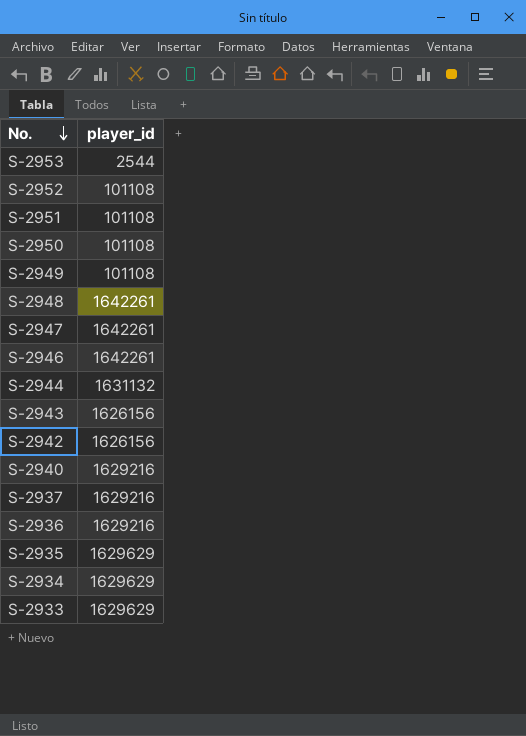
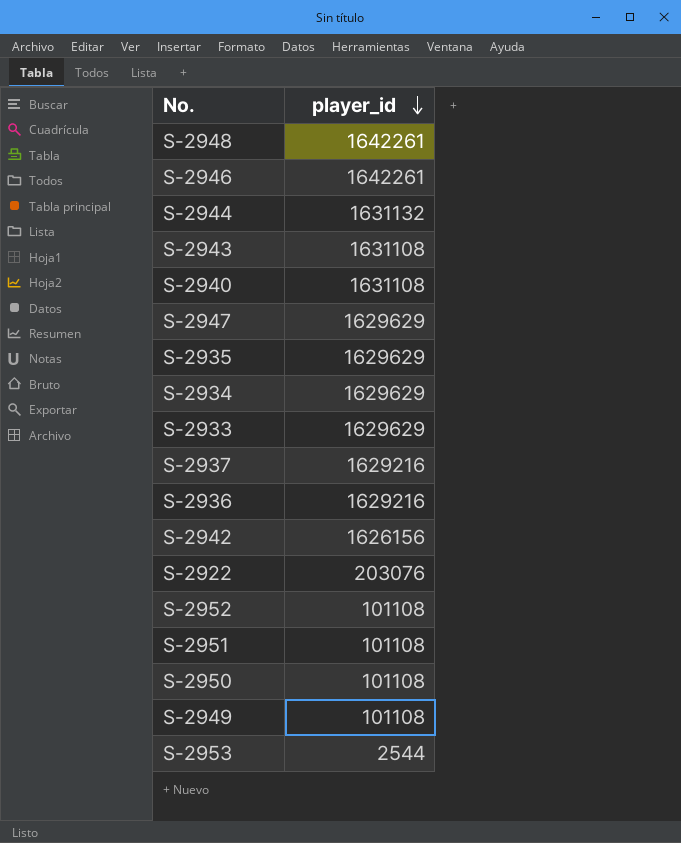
row order: No. descending -> player_id descending
S-2943 | player_id: 1626156 -> 1631108
S-2940 | player_id: 1629216 -> 1631108
S-2947 | player_id: 1642261 -> 1629629
row S-2922: none -> 203076

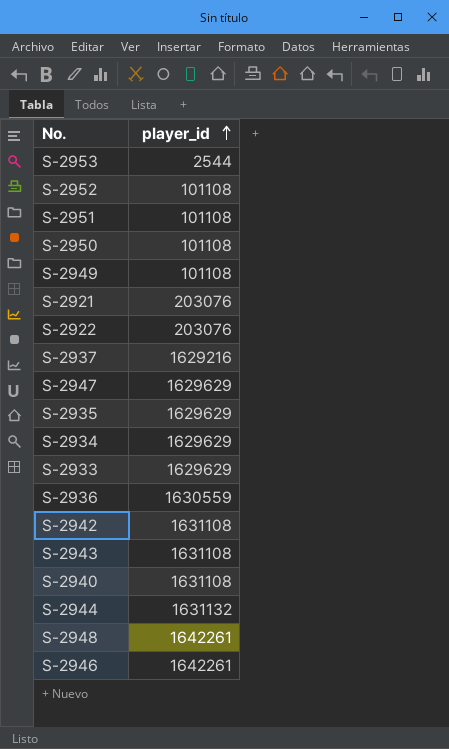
row order: player_id descending -> player_id ascending
row S-2921: none -> 203076
S-2936 | player_id: 1629216 -> 1630559
S-2942 | player_id: 1626156 -> 1631108

